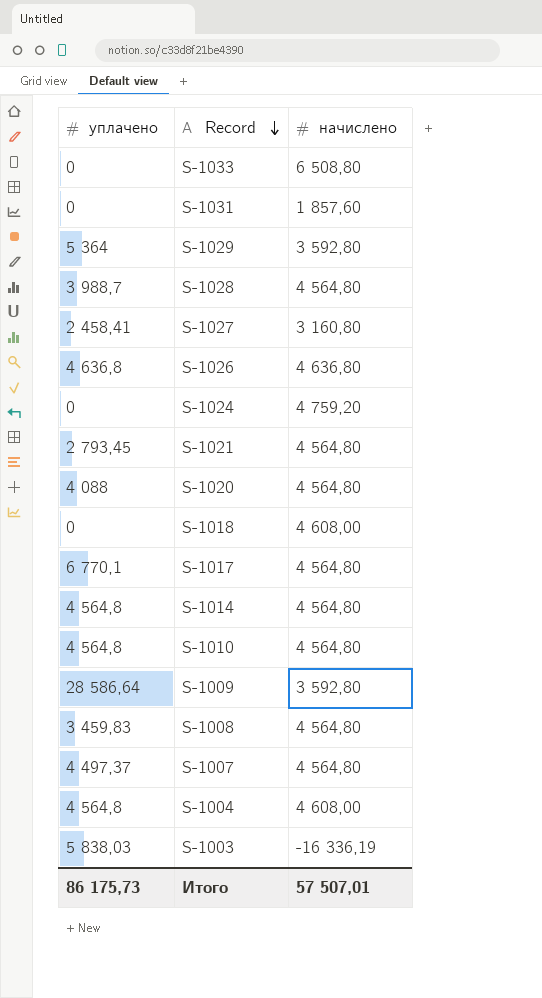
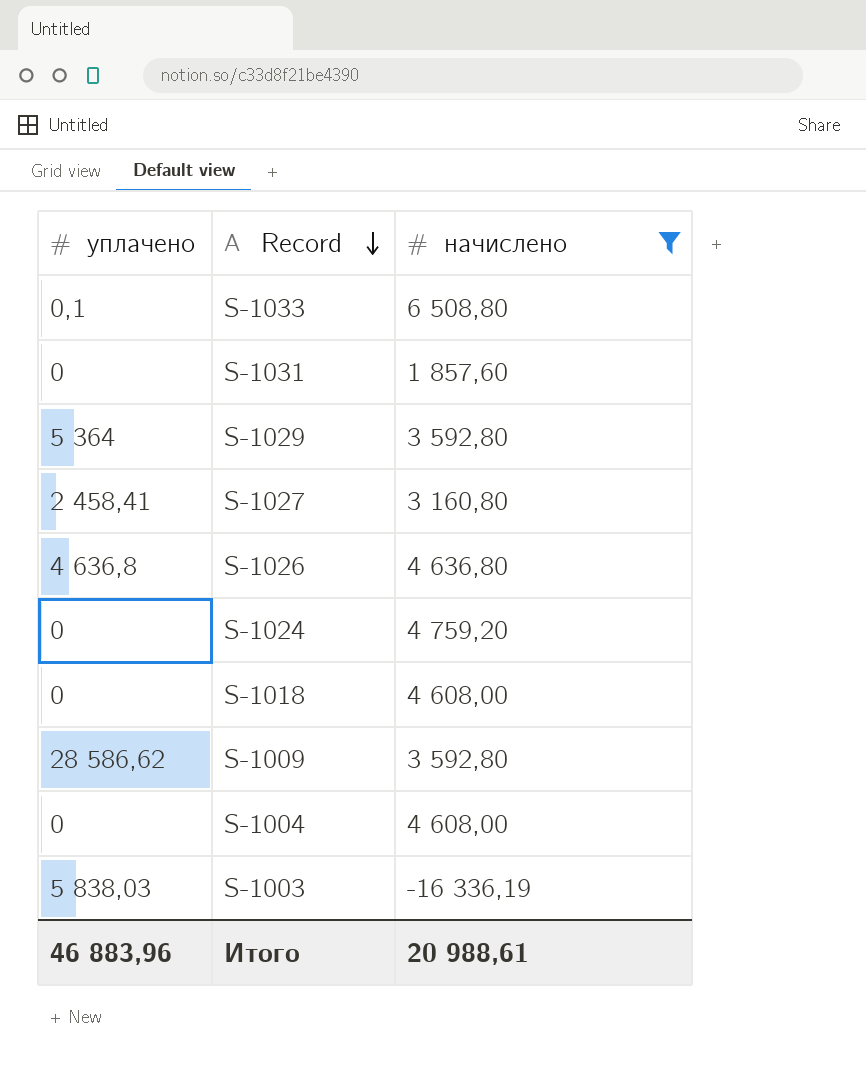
filter: none -> начислено != 4 564,80
S-1033 | уплачено: 0 -> 0,1
S-1009 | уплачено: 28 586,64 -> 28 586,62
S-1004 | уплачено: 4 564,8 -> 0
Итого | уплачено: 86 175,73 -> 46 883,96
Итого | начислено: 57 507,01 -> 20 988,61

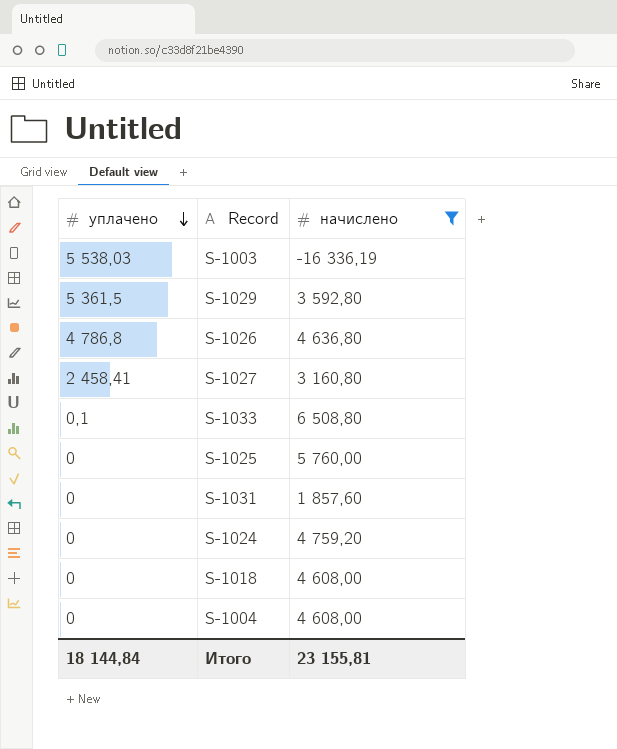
row order: Record descending -> уплачено descending
row S-1009: 28 586,62 | 3 592,80 -> none
S-1003 | уплачено: 5 838,03 -> 5 538,03
S-1029 | уплачено: 5 364 -> 5 361,5
S-1026 | уплачено: 4 636,8 -> 4 786,8
row S-1025: none -> 0 | 5 760,00
Итого | уплачено: 46 883,96 -> 18 144,84
Итого | начислено: 20 988,61 -> 23 155,81

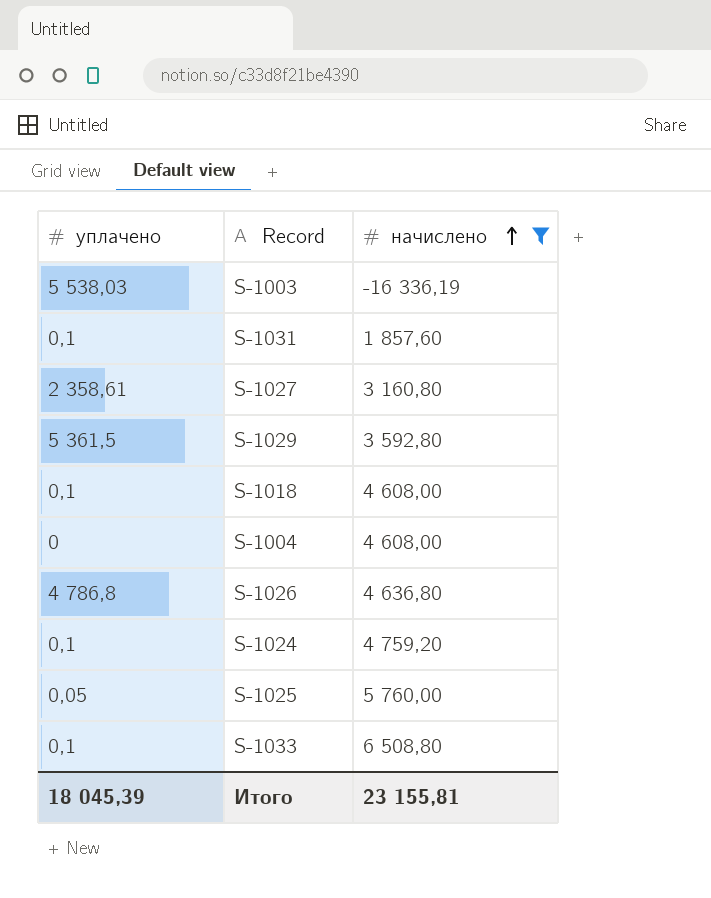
row order: уплачено descending -> начислено ascending
S-1031 | уплачено: 0 -> 0,1
S-1027 | уплачено: 2 458,41 -> 2 358,61
S-1018 | уплачено: 0 -> 0,1
S-1024 | уплачено: 0 -> 0,1
S-1025 | уплачено: 0 -> 0,05
Итого | уплачено: 18 144,84 -> 18 045,39

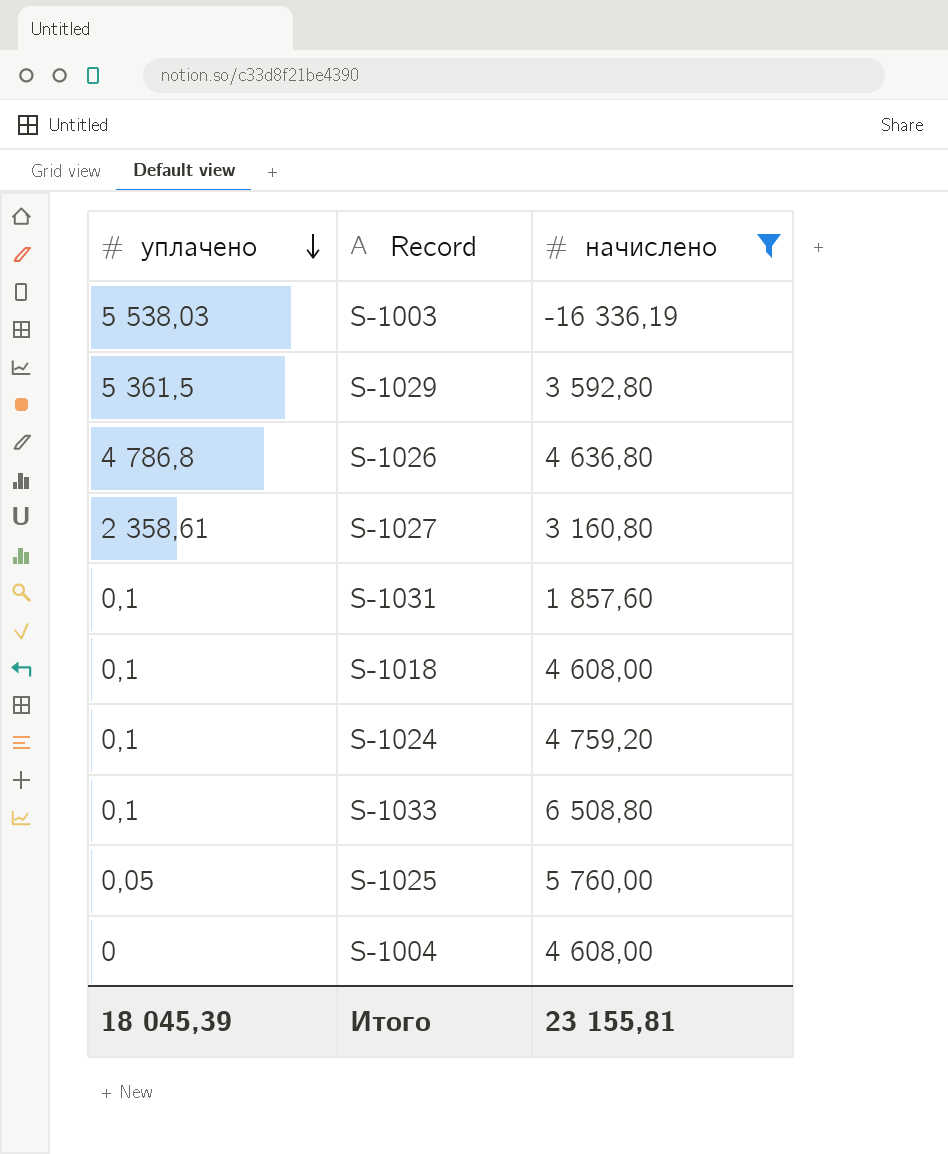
row order: начислено ascending -> уплачено descending

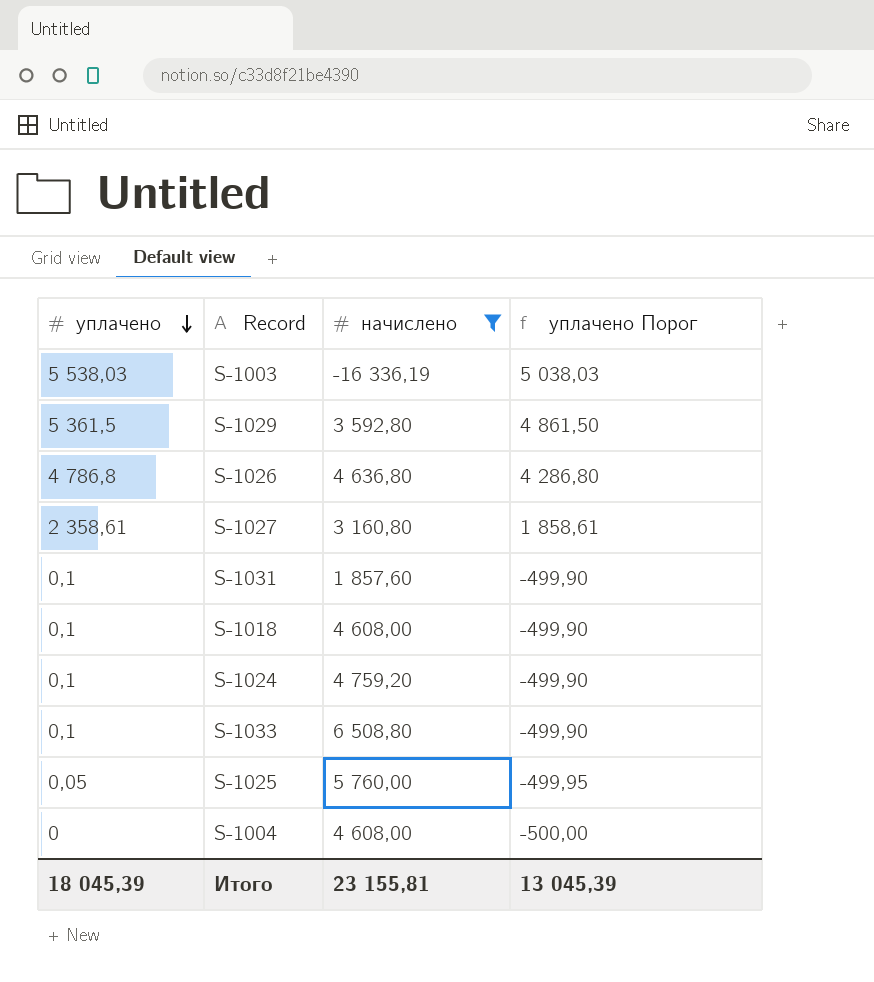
column уплачено Порог | formula: none -> [уплачено] - 500

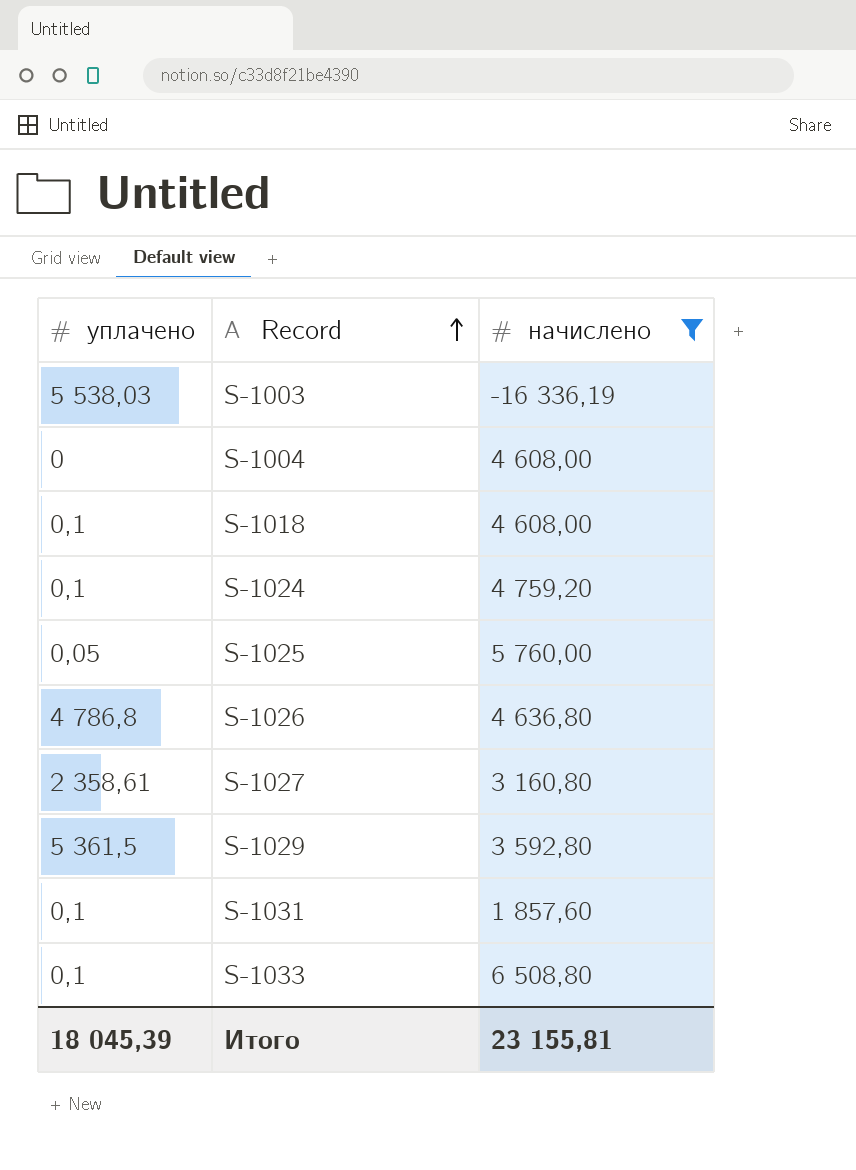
row order: уплачено descending -> Record ascending
column уплачено Порог | formula: [уплачено] - 500 -> none

